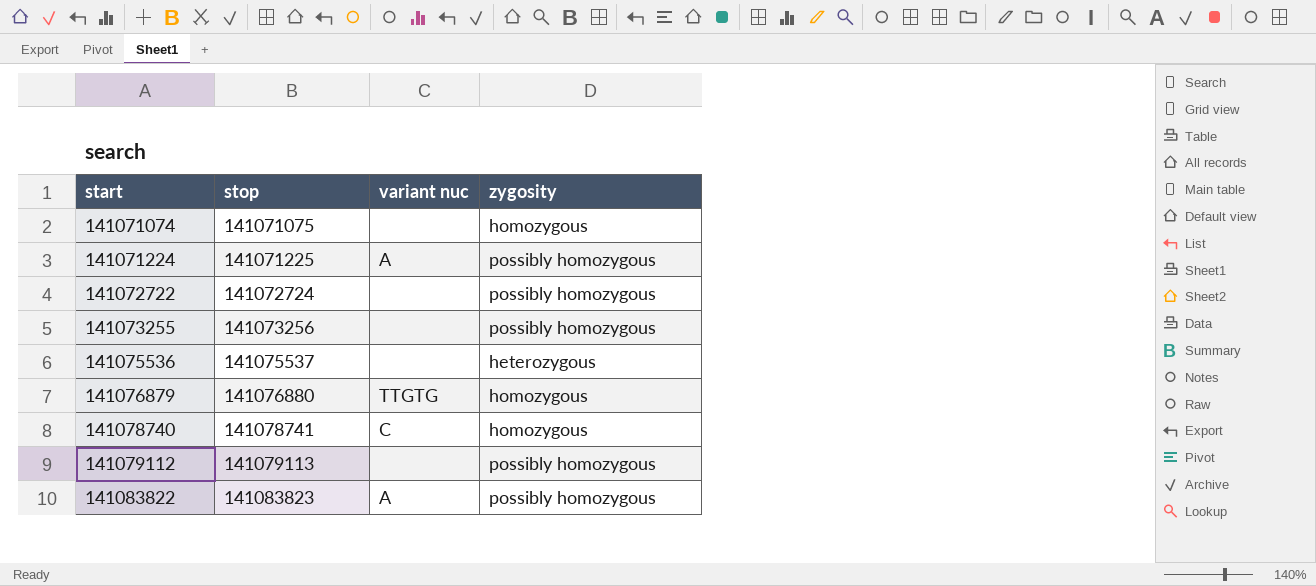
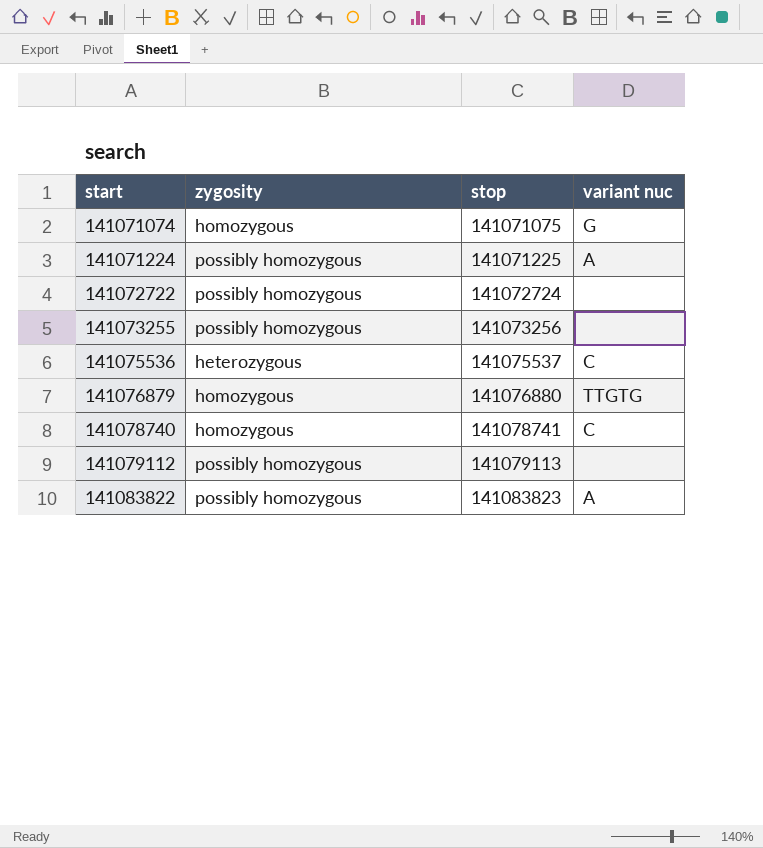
column zygosity | position: 4 -> 2
141071074 | variant nuc: none -> G
141075536 | variant nuc: none -> C

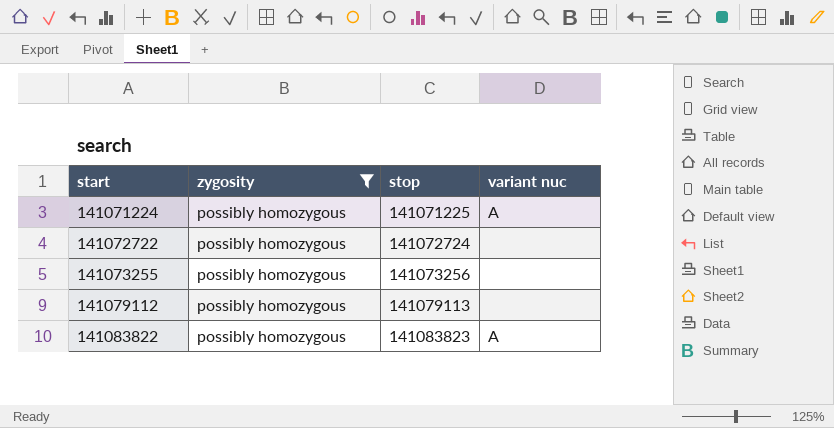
filter: none -> zygosity = possibly homozygous

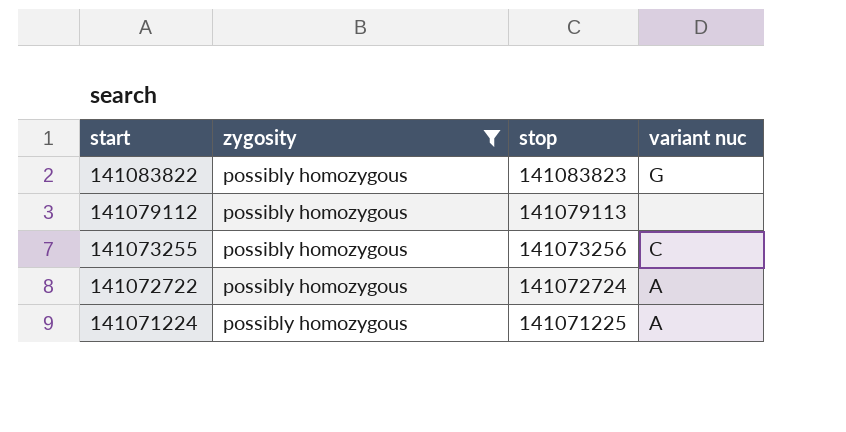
row order: start ascending -> start descending
141083822 | variant nuc: A -> G
141073255 | variant nuc: none -> C
141072722 | variant nuc: none -> A

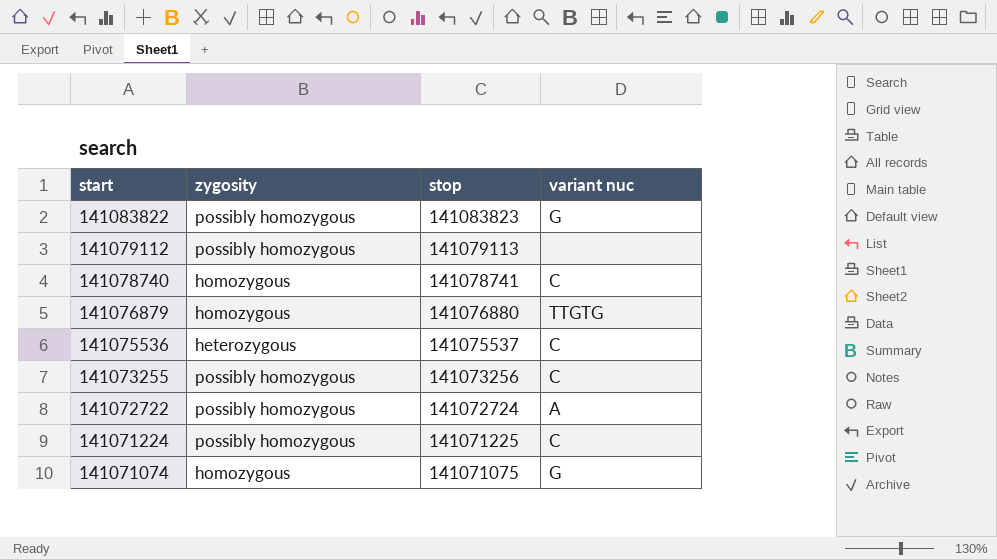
filter: zygosity = possibly homozygous -> none
141071224 | variant nuc: A -> C

